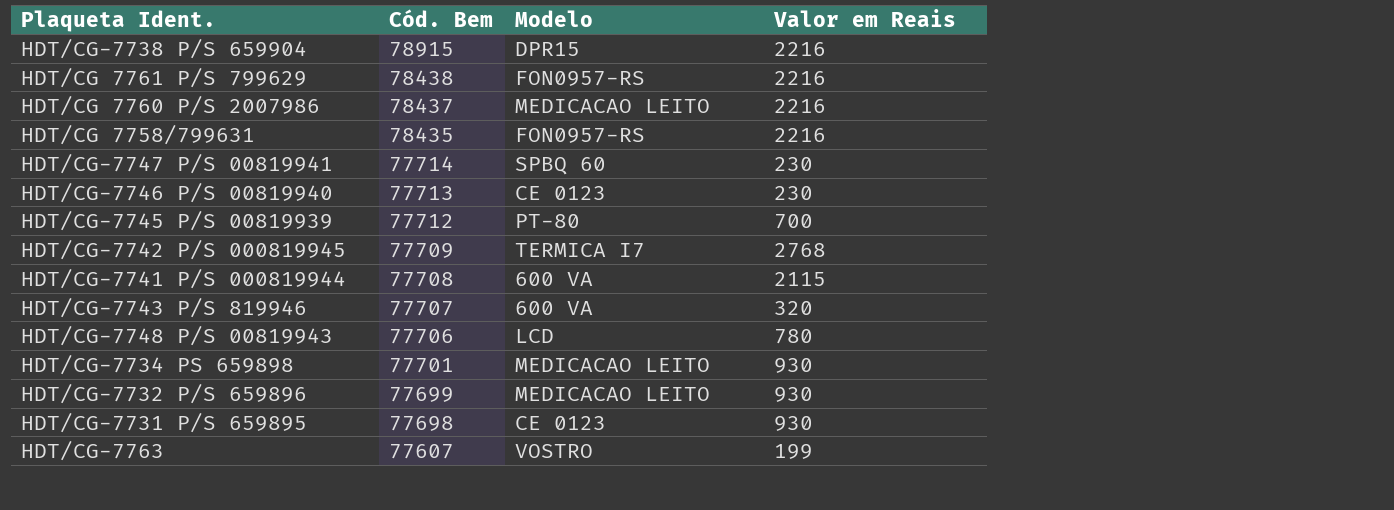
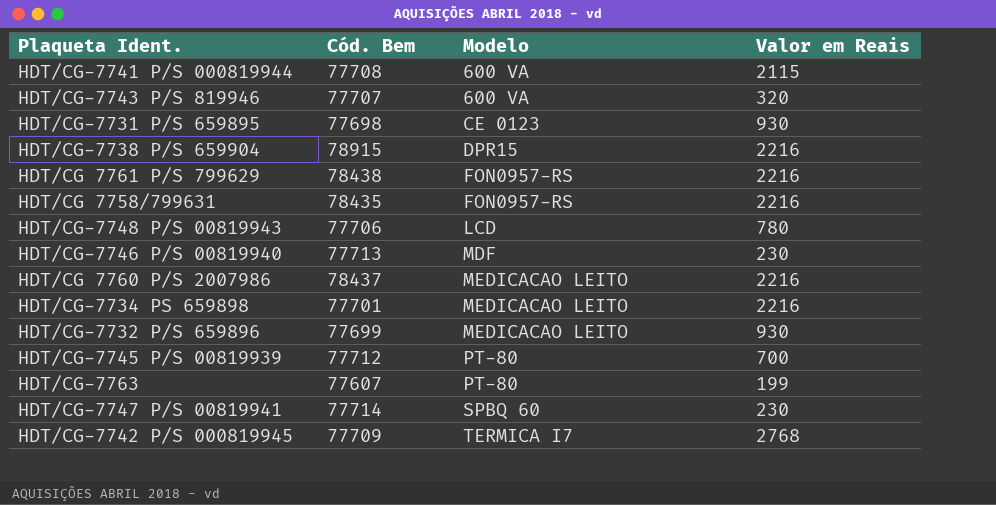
row order: Cód. Bem descending -> Modelo ascending
HDT/CG-7746 P/S 00819940 | Modelo: CE 0123 -> MDF
HDT/CG-7734 PS 659898 | Valor em Reais: 930 -> 2216
HDT/CG-7763 | Modelo: VOSTRO -> PT-80

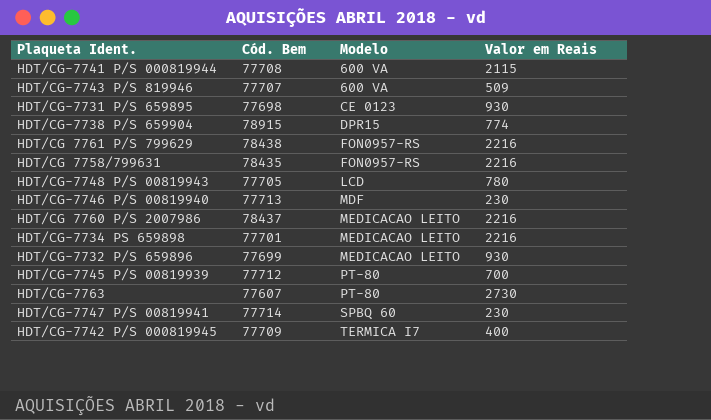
HDT/CG-7743 P/S 819946 | Valor em Reais: 320 -> 509
HDT/CG-7738 P/S 659904 | Valor em Reais: 2216 -> 774
HDT/CG-7748 P/S 00819943 | Cód. Bem: 77706 -> 77705
HDT/CG-7763 | Valor em Reais: 199 -> 2730
HDT/CG-7742 P/S 000819945 | Valor em Reais: 2768 -> 400

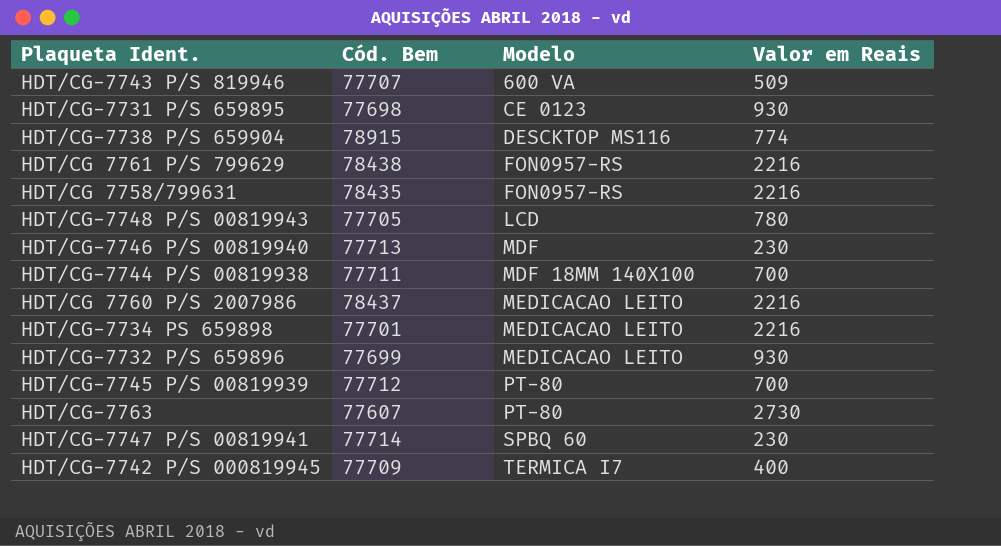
row HDT/CG-7741 P/S 000819944: 77708 | 600 VA | 2115 -> none
HDT/CG-7738 P/S 659904 | Modelo: DPR15 -> DESCKTOP MS116
row HDT/CG-7744 P/S 00819938: none -> 77711 | MDF 18MM 140X100 | 700

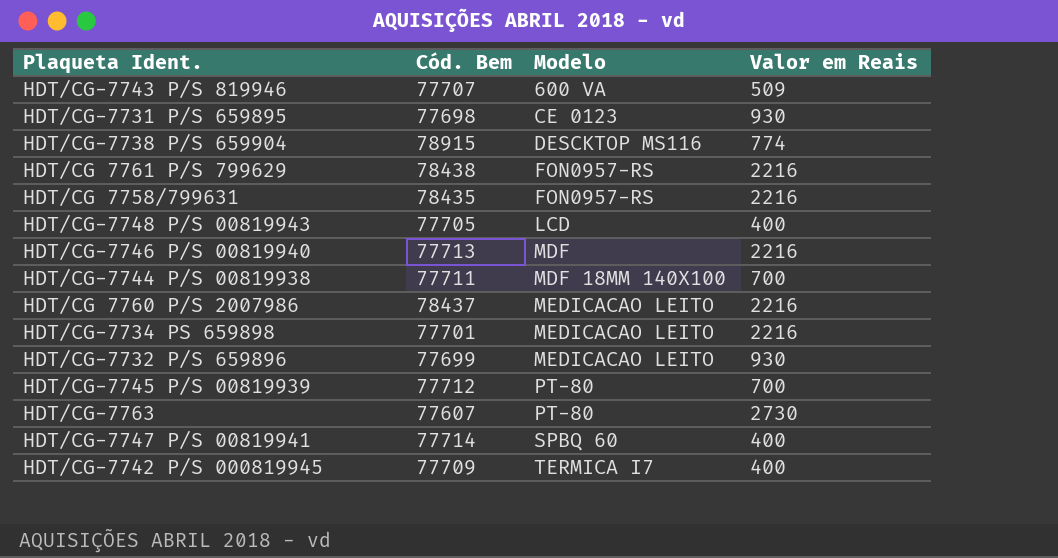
HDT/CG-7748 P/S 00819943 | Valor em Reais: 780 -> 400
HDT/CG-7746 P/S 00819940 | Valor em Reais: 230 -> 2216
HDT/CG-7747 P/S 00819941 | Valor em Reais: 230 -> 400

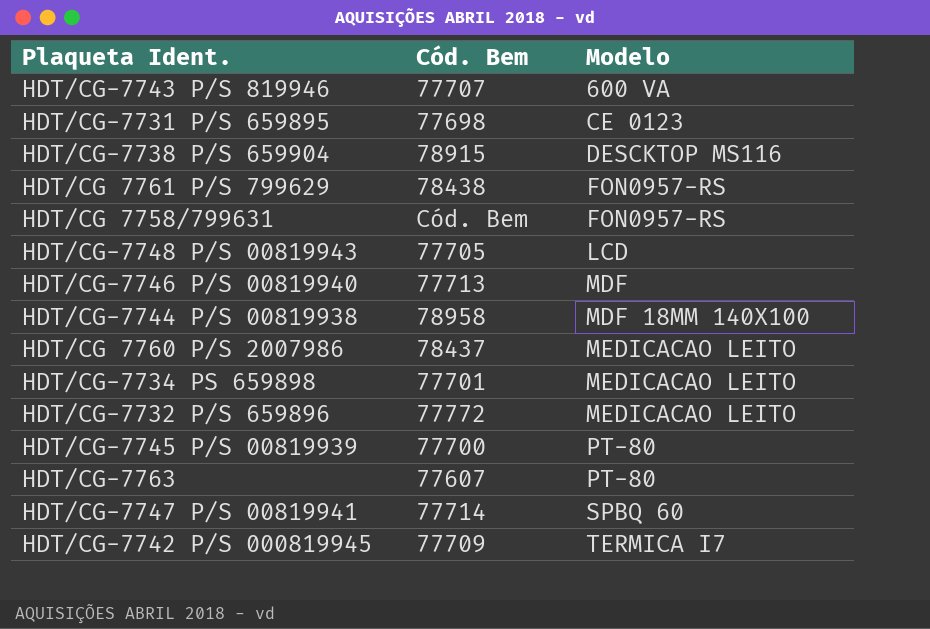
column Valor em Reais | position: 4 -> none
HDT/CG 7758/799631 | Cód. Bem: 78435 -> Cód. Bem
HDT/CG-7744 P/S 00819938 | Cód. Bem: 77711 -> 78958
HDT/CG-7732 P/S 659896 | Cód. Bem: 77699 -> 77772
HDT/CG-7745 P/S 00819939 | Cód. Bem: 77712 -> 77700

